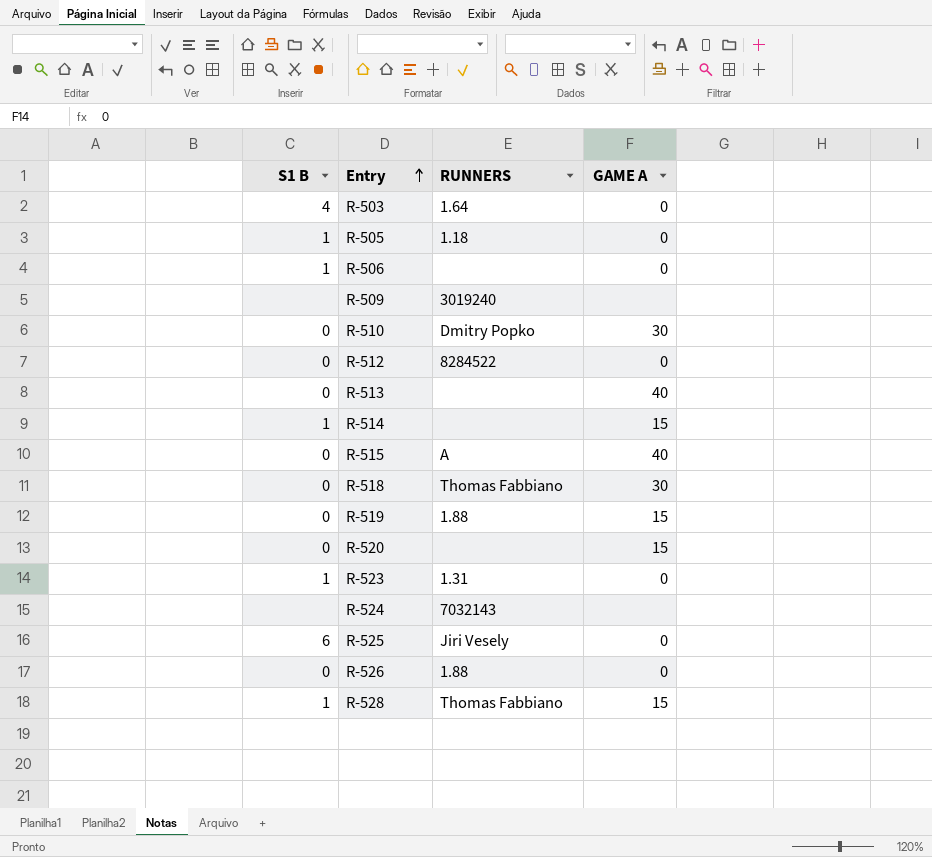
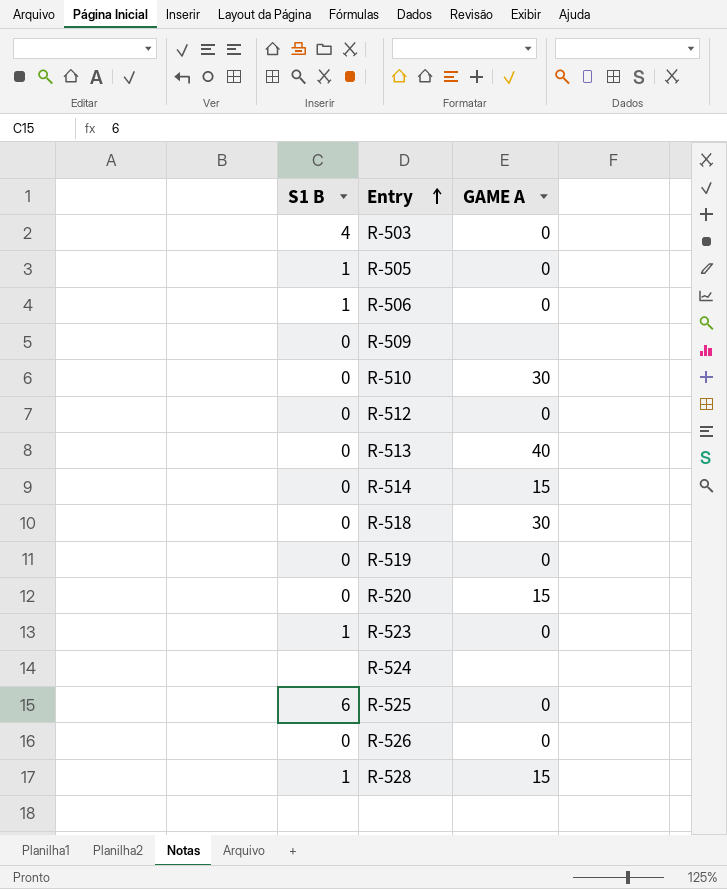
column RUNNERS | position: 3 -> none
row R-515: 0 | A | 40 -> none
R-509 | S1 B: none -> 0
R-514 | S1 B: 1 -> 0
R-519 | GAME A: 15 -> 0

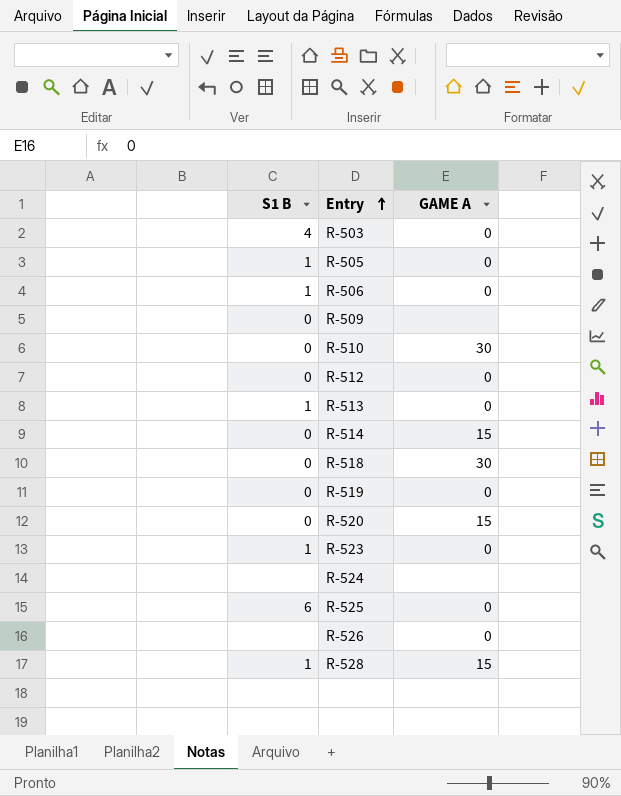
R-513 | S1 B: 0 -> 1
R-513 | GAME A: 40 -> 0
R-526 | S1 B: 0 -> none

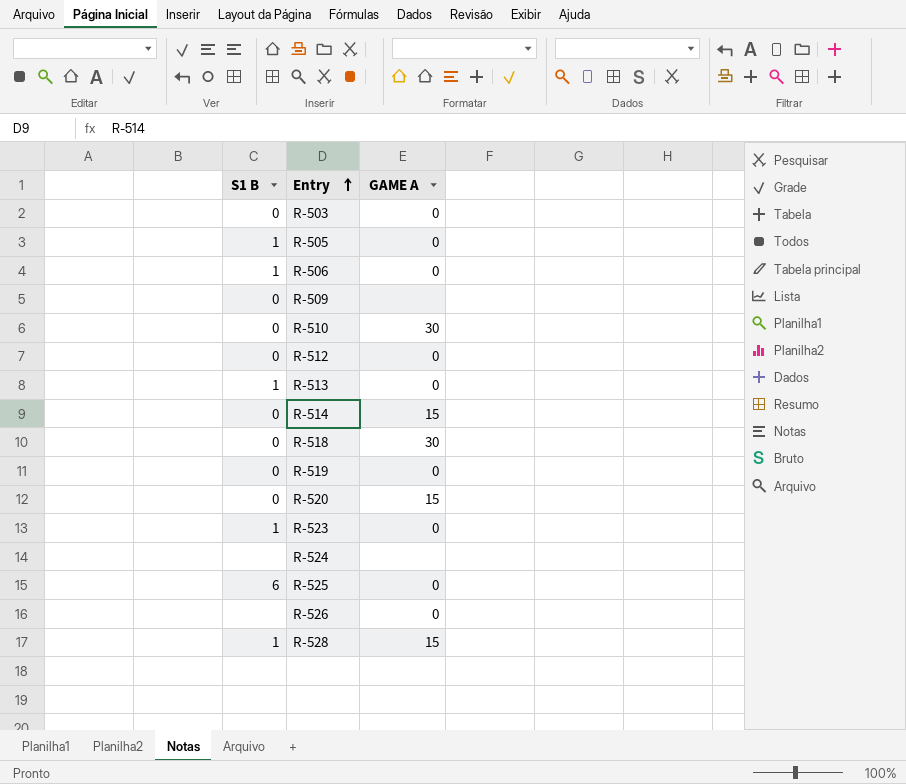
R-503 | S1 B: 4 -> 0

